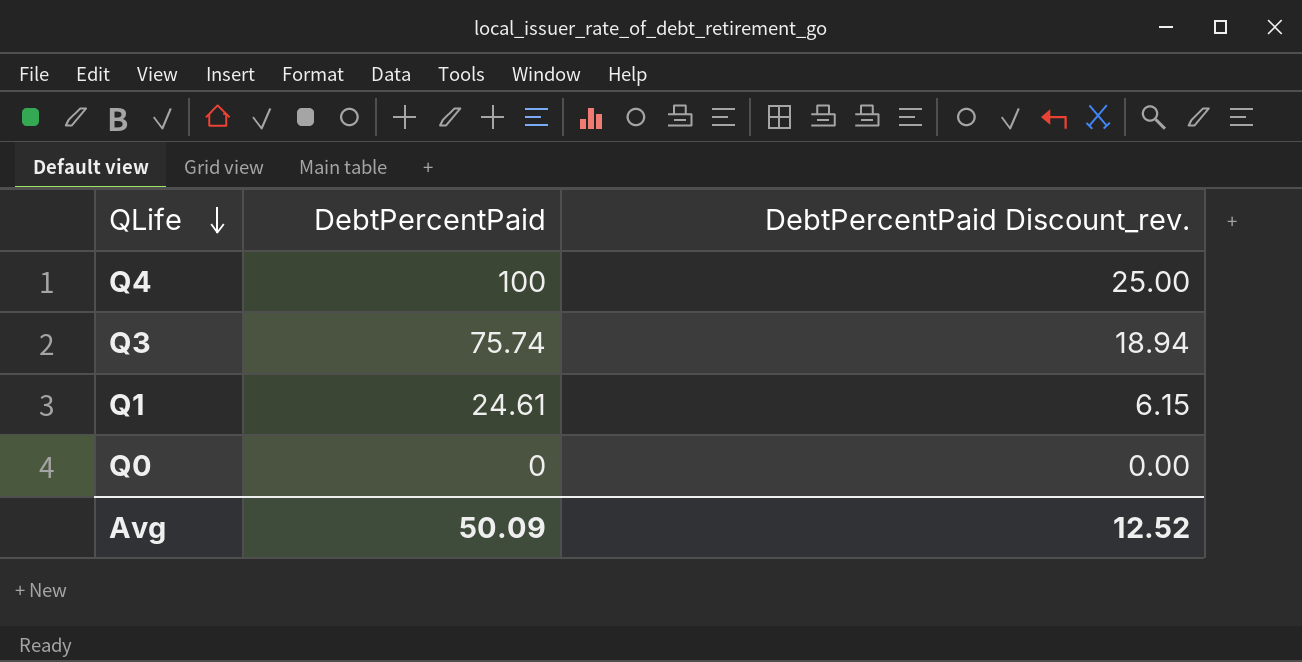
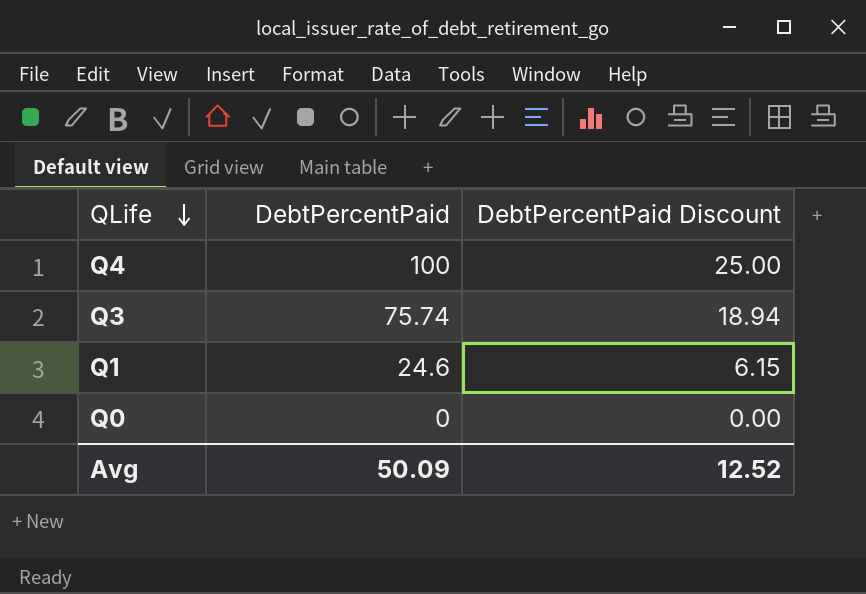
column name: DebtPercentPaid Discount_rev. -> DebtPercentPaid Discount
Q1 | DebtPercentPaid: 24.61 -> 24.6

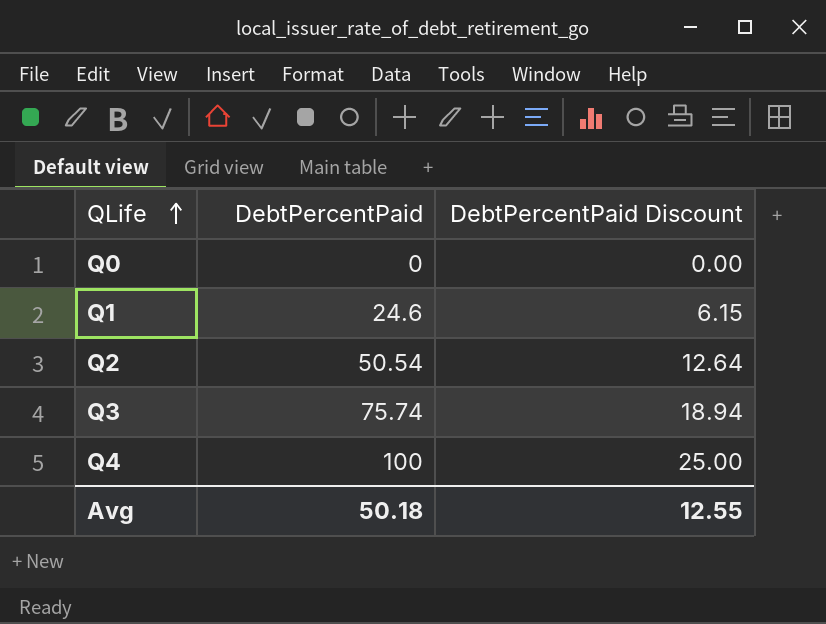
row order: QLife descending -> QLife ascending
row Q2: none -> 50.54 | 12.64
Avg | DebtPercentPaid: 50.09 -> 50.18
Avg | DebtPercentPaid Discount: 12.52 -> 12.55

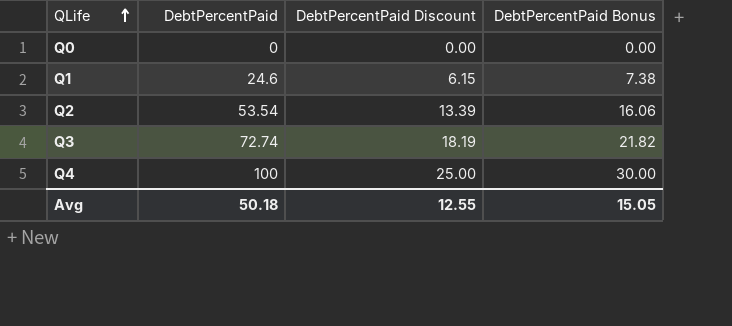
column DebtPercentPaid Bonus | formula: none -> [DebtPercentPaid] * 0.3
Q2 | DebtPercentPaid: 50.54 -> 53.54
Q2 | DebtPercentPaid Discount: 12.64 -> 13.39
Q3 | DebtPercentPaid: 75.74 -> 72.74
Q3 | DebtPercentPaid Discount: 18.94 -> 18.19

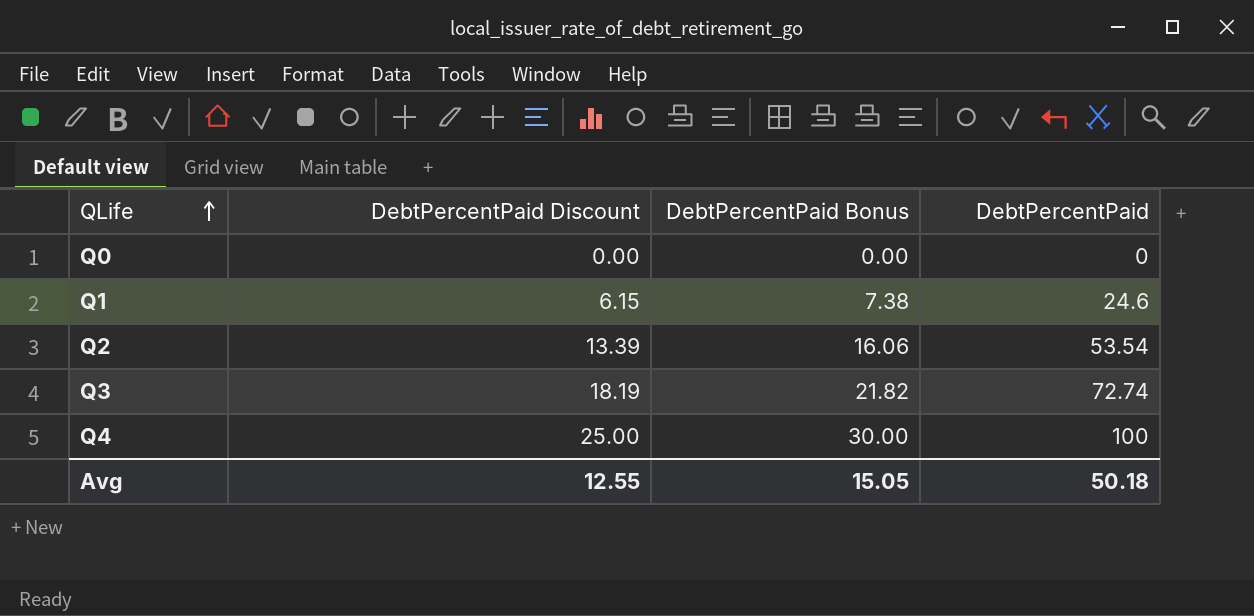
column DebtPercentPaid | position: 2 -> 4

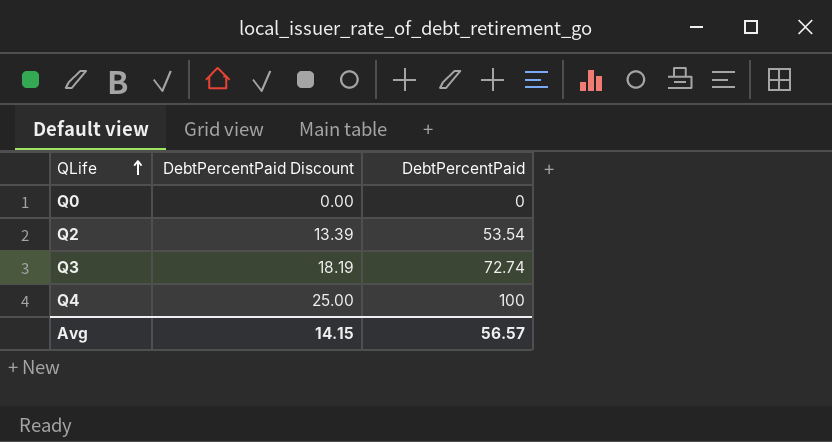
column DebtPercentPaid Bonus | formula: [DebtPercentPaid] * 0.3 -> none
row Q1: 6.15 | 7.38 | 24.6 -> none
Avg | DebtPercentPaid Discount: 12.55 -> 14.15
Avg | DebtPercentPaid: 50.18 -> 56.57

